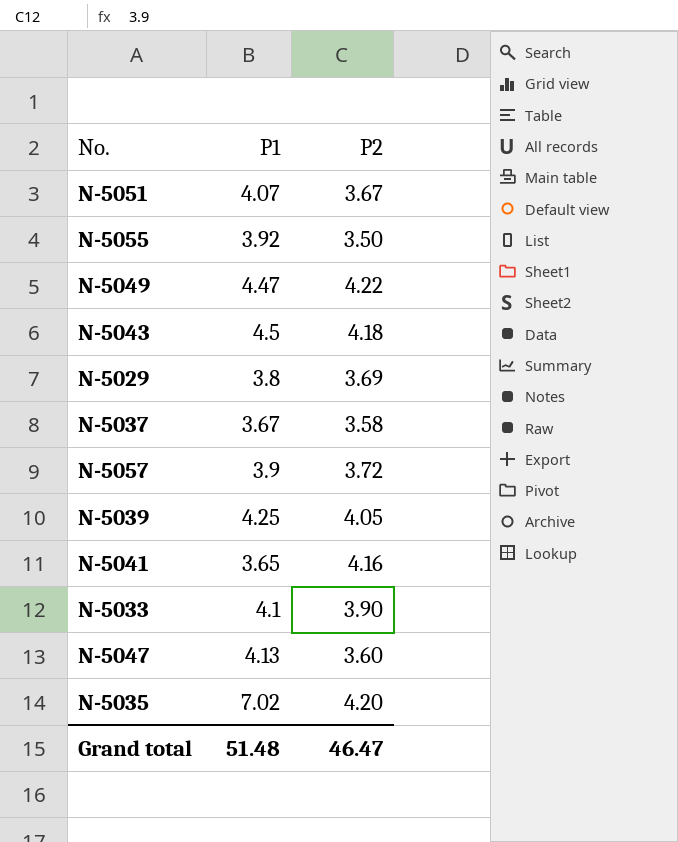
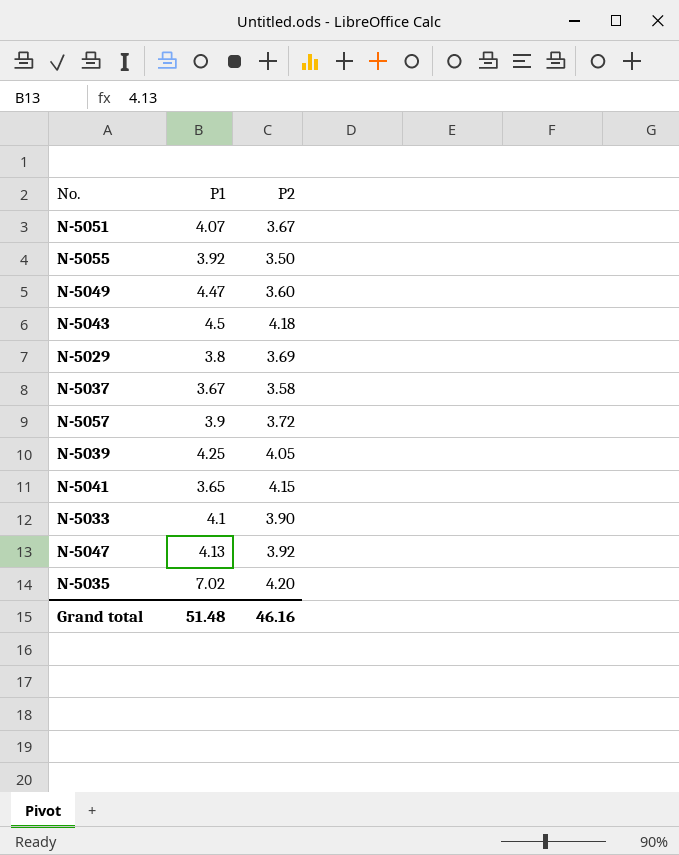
N-5049 | P2: 4.22 -> 3.60
N-5041 | P2: 4.16 -> 4.15
N-5047 | P2: 3.60 -> 3.92
Grand total | P2: 46.47 -> 46.16

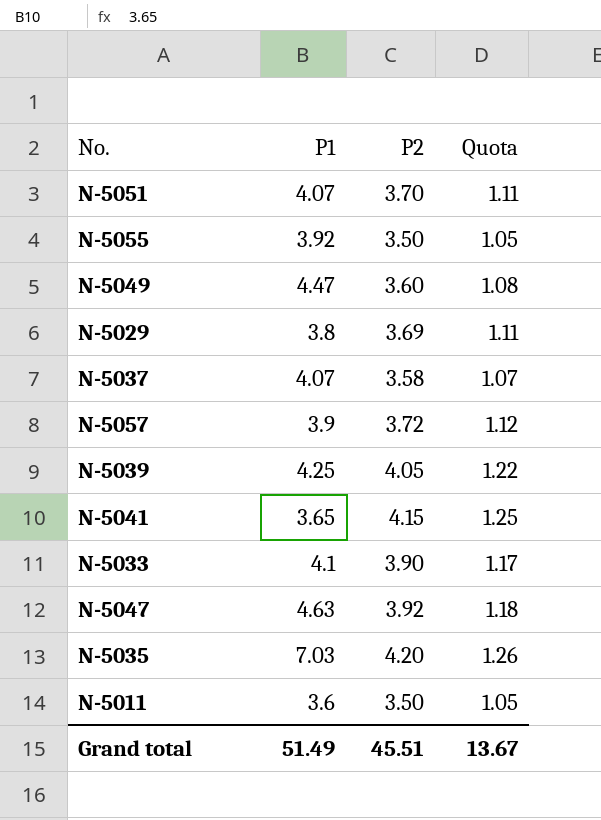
column Quota | formula: none -> [P2] * 0.3
row N-5043: 4.5 | 4.18 -> none
N-5051 | P2: 3.67 -> 3.70
N-5037 | P1: 3.67 -> 4.07
N-5047 | P1: 4.13 -> 4.63
N-5035 | P1: 7.02 -> 7.03
row N-5011: none -> 3.6 | 3.50 | 1.05
Grand total | P1: 51.48 -> 51.49
Grand total | P2: 46.16 -> 45.51

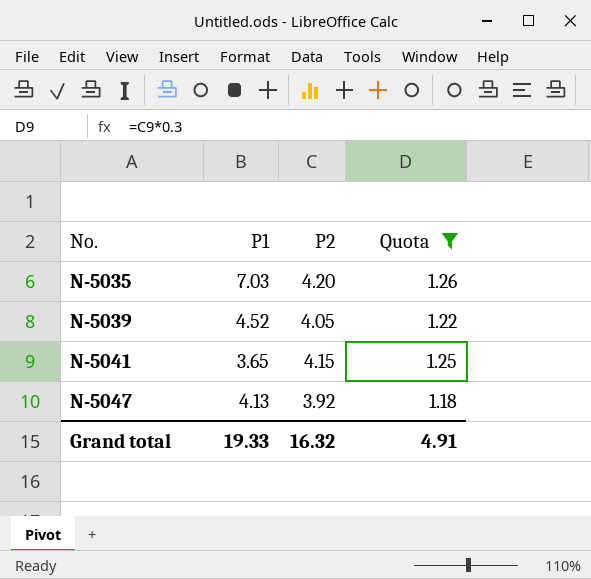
filter: none -> Quota >= 1.18
row order: none -> No. ascending
N-5039 | P1: 4.25 -> 4.52
N-5047 | P1: 4.63 -> 4.13
Grand total | P1: 51.49 -> 19.33
Grand total | P2: 45.51 -> 16.32
Grand total | Quota: 13.67 -> 4.91

